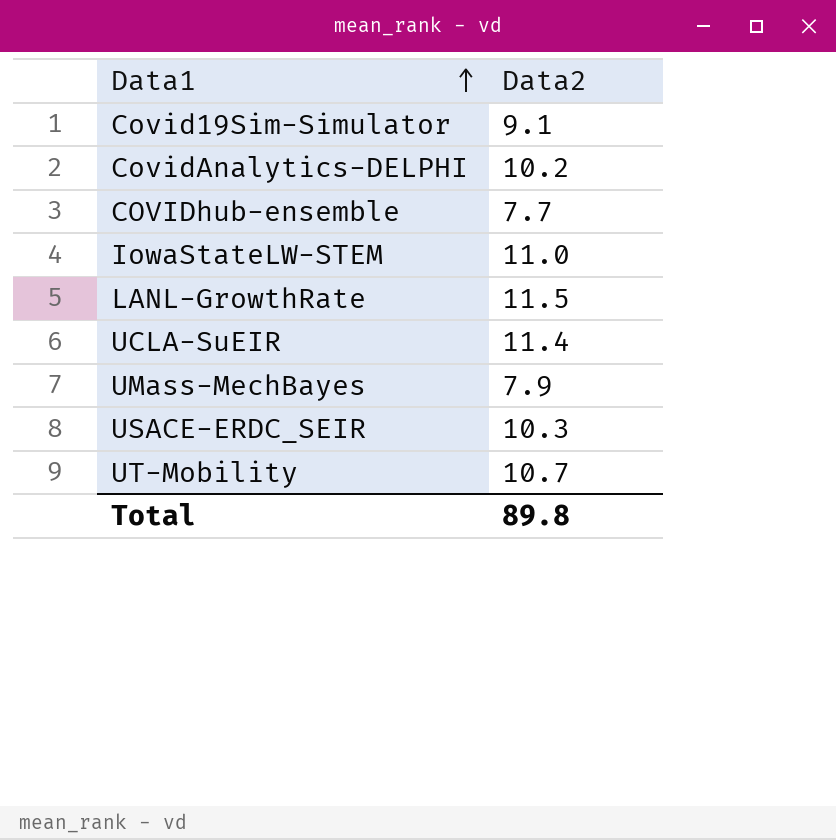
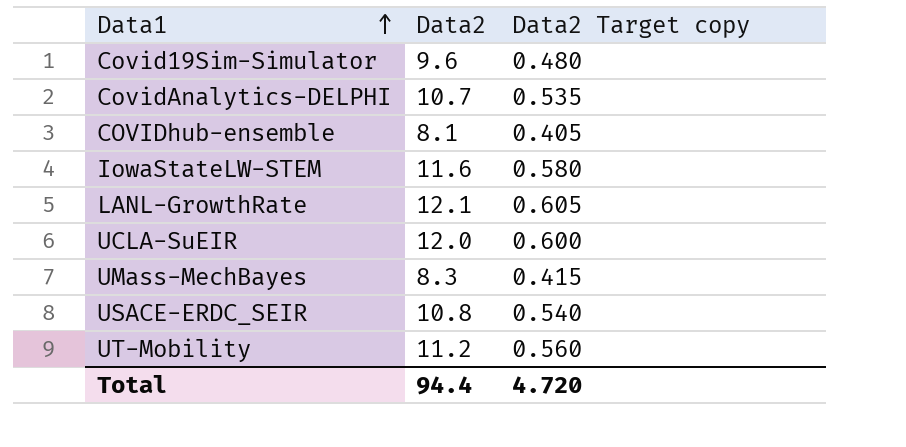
column Data2 Target copy | formula: none -> [Data2] * 0.05
Covid19Sim-Simulator | Data2: 9.1 -> 9.6
CovidAnalytics-DELPHI | Data2: 10.2 -> 10.7
COVIDhub-ensemble | Data2: 7.7 -> 8.1
IowaStateLW-STEM | Data2: 11.0 -> 11.6
LANL-GrowthRate | Data2: 11.5 -> 12.1
UCLA-SuEIR | Data2: 11.4 -> 12.0
UMass-MechBayes | Data2: 7.9 -> 8.3
USACE-ERDC_SEIR | Data2: 10.3 -> 10.8
UT-Mobility | Data2: 10.7 -> 11.2
Total | Data2: 89.8 -> 94.4

